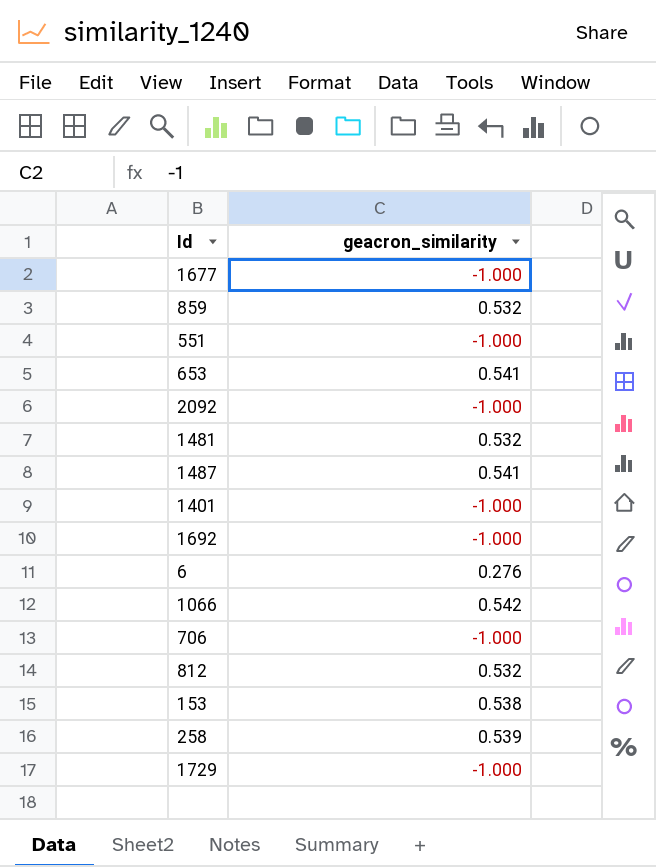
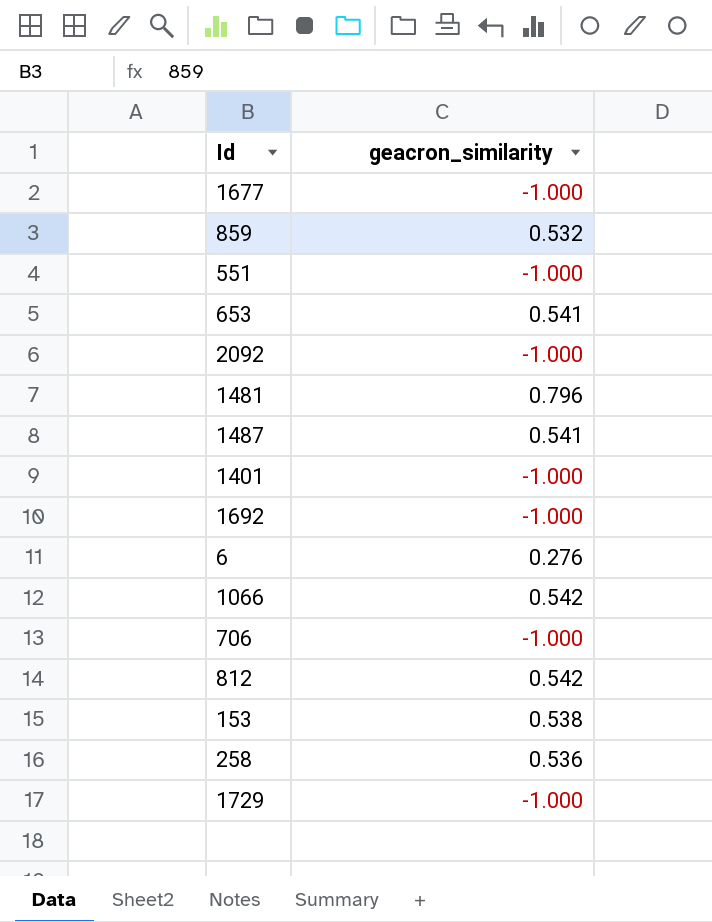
1481 | geacron_similarity: 0.532 -> 0.796
812 | geacron_similarity: 0.532 -> 0.542
258 | geacron_similarity: 0.539 -> 0.536

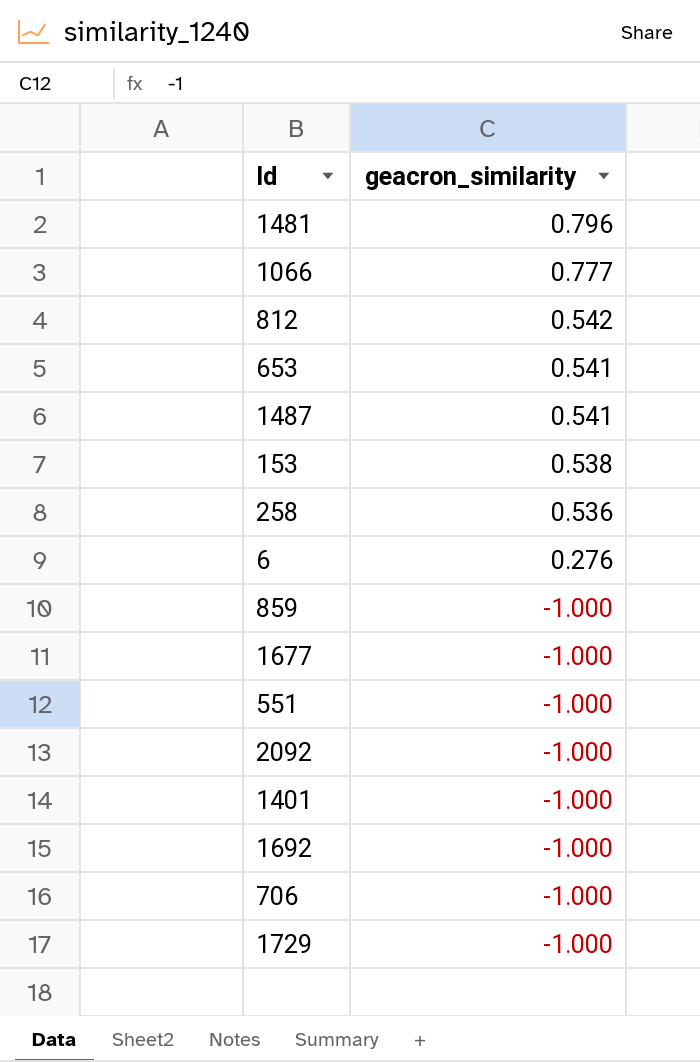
row order: none -> geacron_similarity descending
1066 | geacron_similarity: 0.542 -> 0.777
859 | geacron_similarity: 0.532 -> -1.000

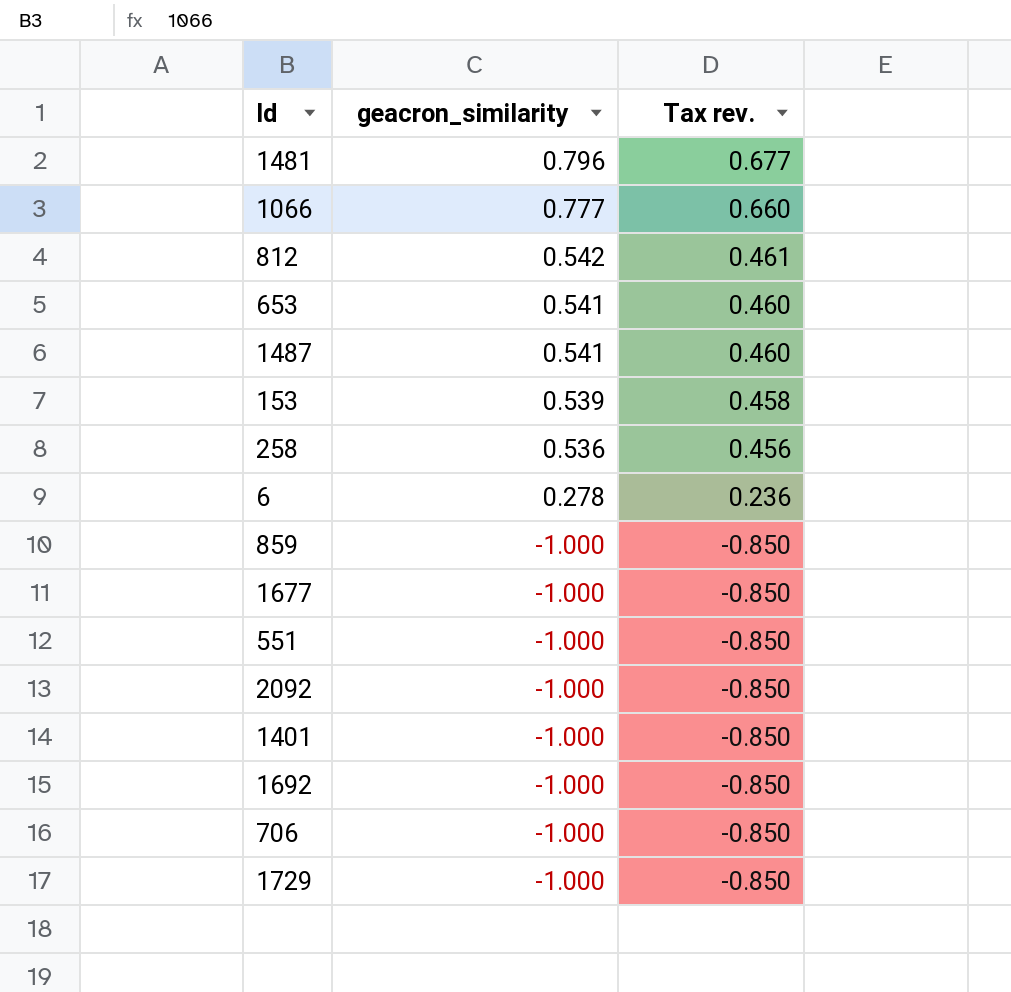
column Tax rev. | formula: none -> [geacron_similarity] * 0.85
153 | geacron_similarity: 0.538 -> 0.539
6 | geacron_similarity: 0.276 -> 0.278

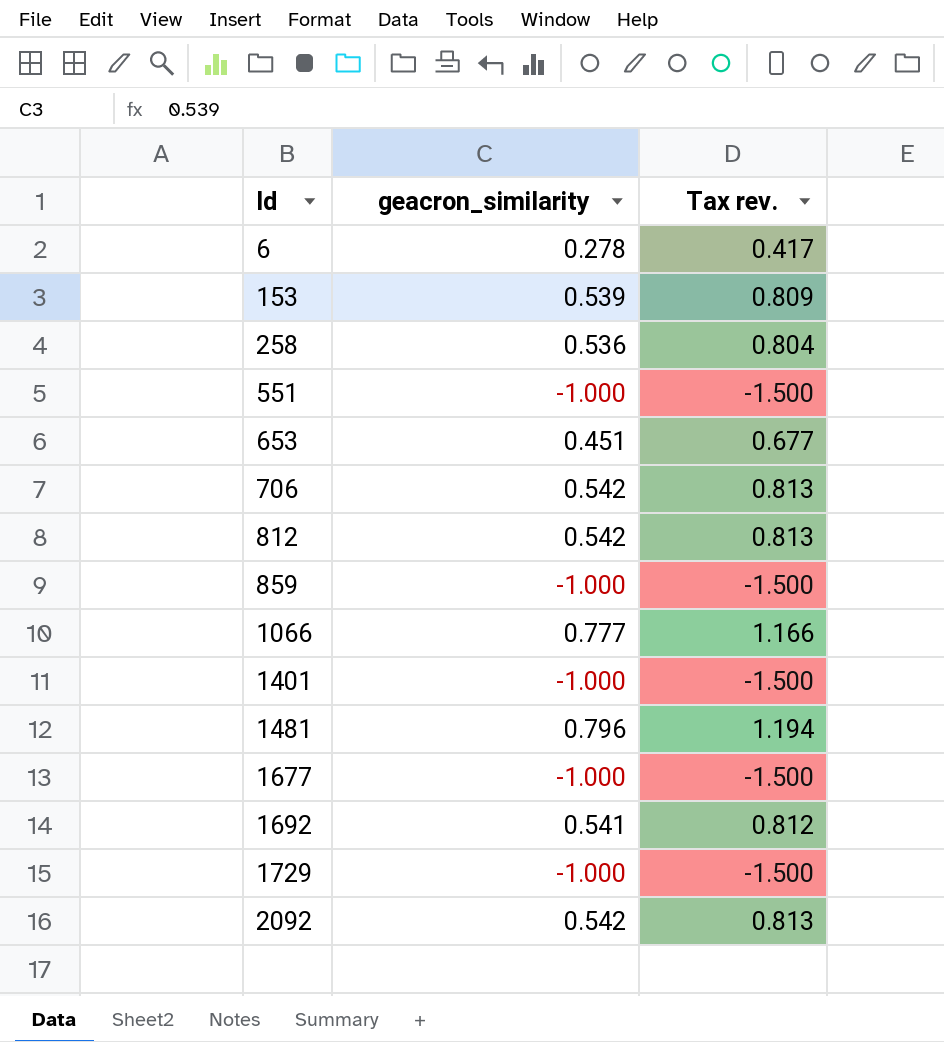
row order: geacron_similarity descending -> Id ascending
column Tax rev. | formula: [geacron_similarity] * 0.85 -> [geacron_similarity] * 1.5
row 1487: 0.541 | 0.460 -> none
653 | geacron_similarity: 0.541 -> 0.451
706 | geacron_similarity: -1.000 -> 0.542
1692 | geacron_similarity: -1.000 -> 0.541
2092 | geacron_similarity: -1.000 -> 0.542

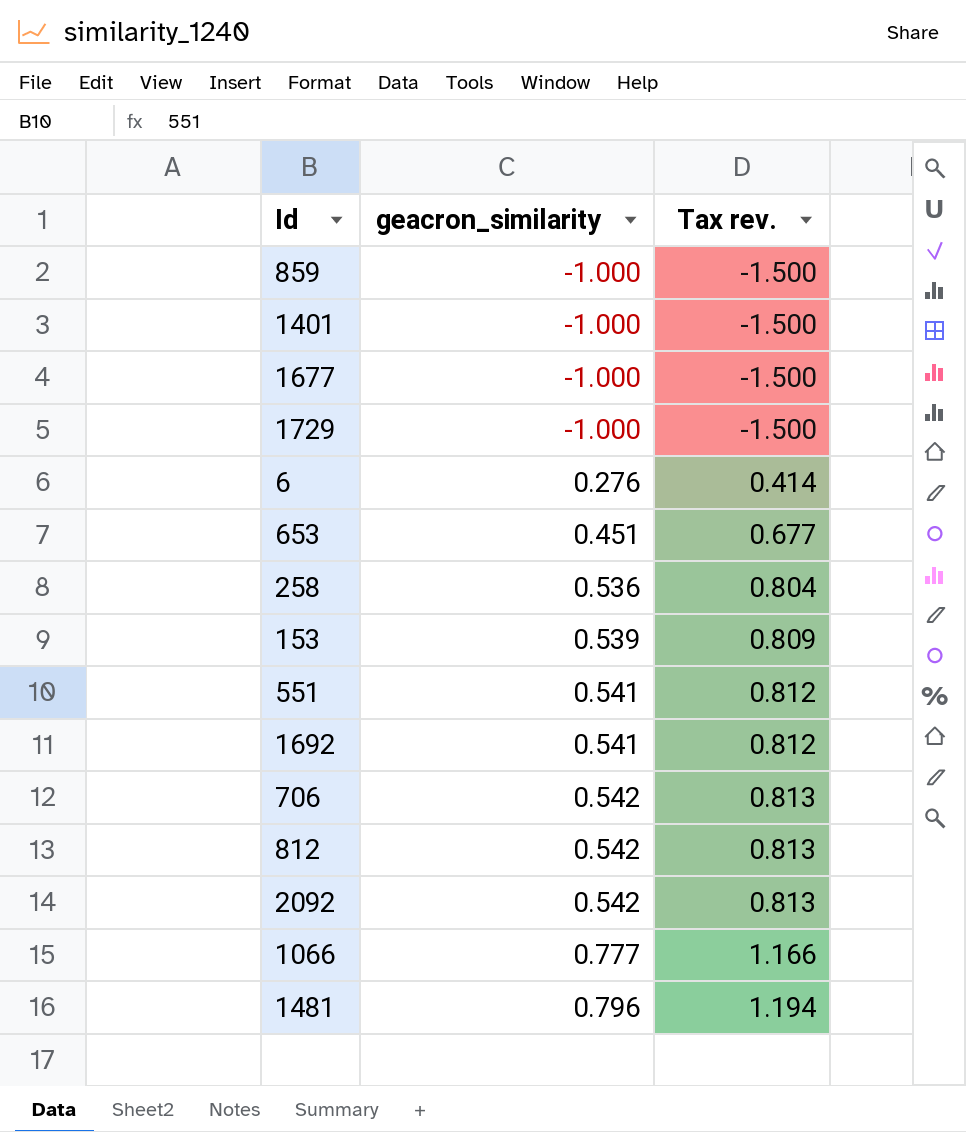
row order: Id ascending -> geacron_similarity ascending
6 | geacron_similarity: 0.278 -> 0.276
6 | Tax rev.: 0.417 -> 0.414
551 | geacron_similarity: -1.000 -> 0.541
551 | Tax rev.: -1.500 -> 0.812

